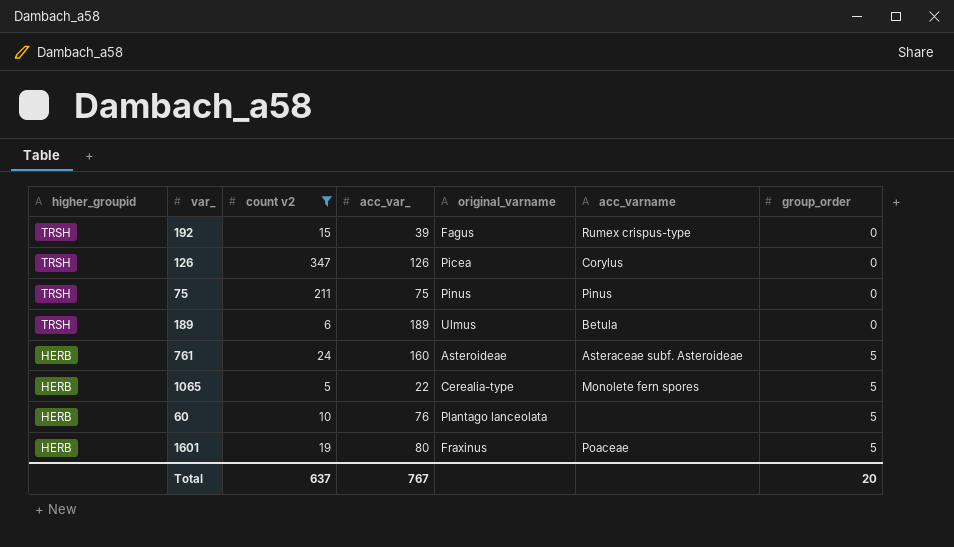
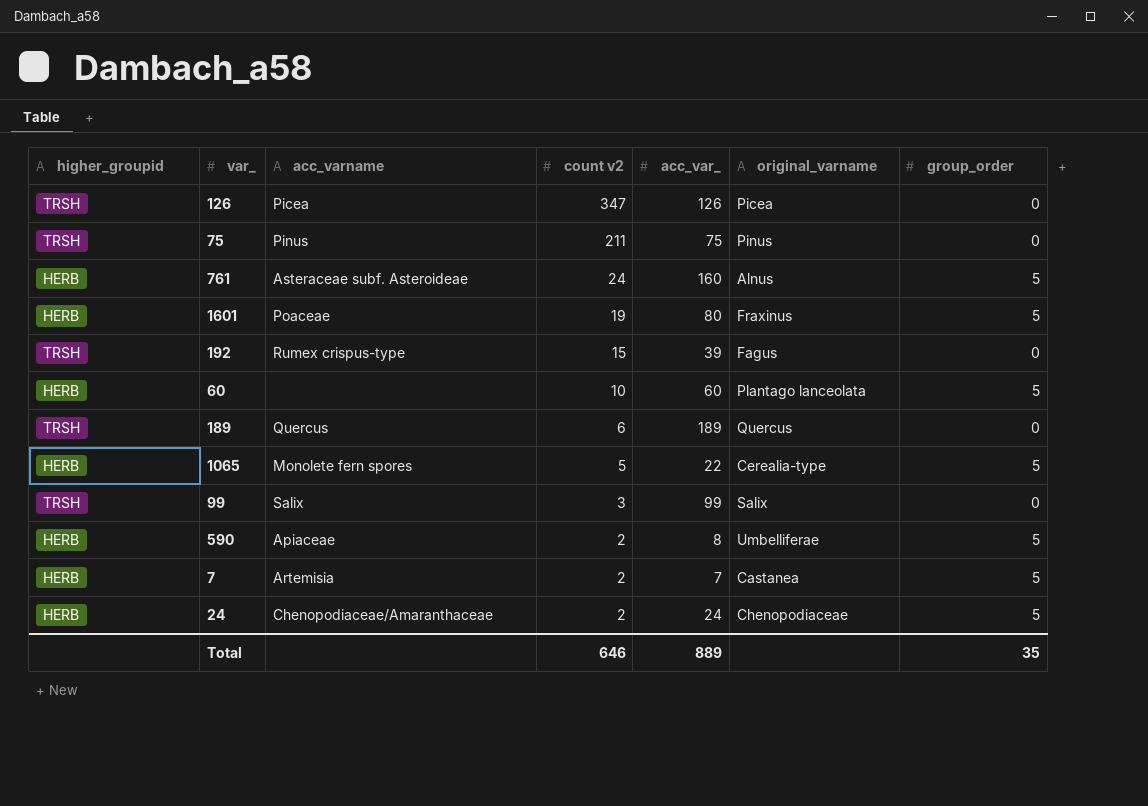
filter: count v2 >= 5 -> none
row order: higher_groupid descending -> count v2 descending
column acc_varname | position: 6 -> 3
126 | acc_varname: Corylus -> Picea
761 | original_varname: Asteroideae -> Alnus
60 | acc_var_: 76 -> 60
189 | acc_varname: Betula -> Quercus
189 | original_varname: Ulmus -> Quercus
Total | count v2: 637 -> 646
Total | acc_var_: 767 -> 889
Total | group_order: 20 -> 35

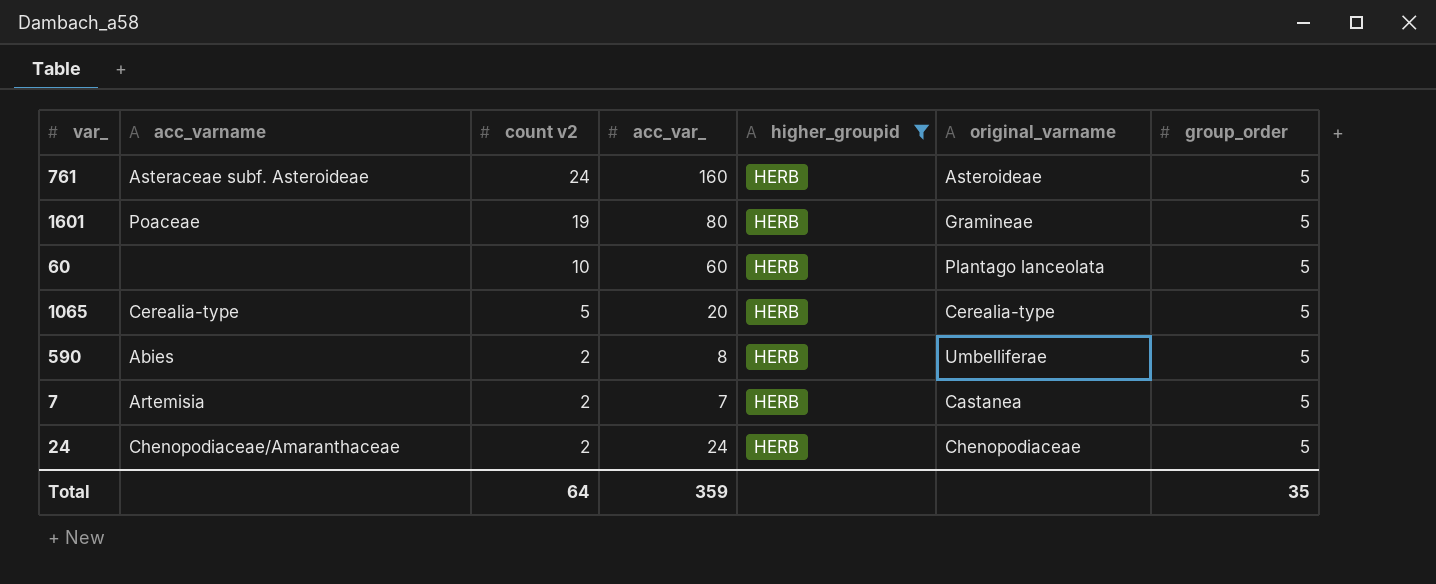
filter: none -> higher_groupid = HERB
column higher_groupid | position: 1 -> 5
761 | original_varname: Alnus -> Asteroideae
1601 | original_varname: Fraxinus -> Gramineae
1065 | acc_varname: Monolete fern spores -> Cerealia-type
1065 | acc_var_: 22 -> 20
590 | acc_varname: Apiaceae -> Abies
Total | count v2: 646 -> 64
Total | acc_var_: 889 -> 359

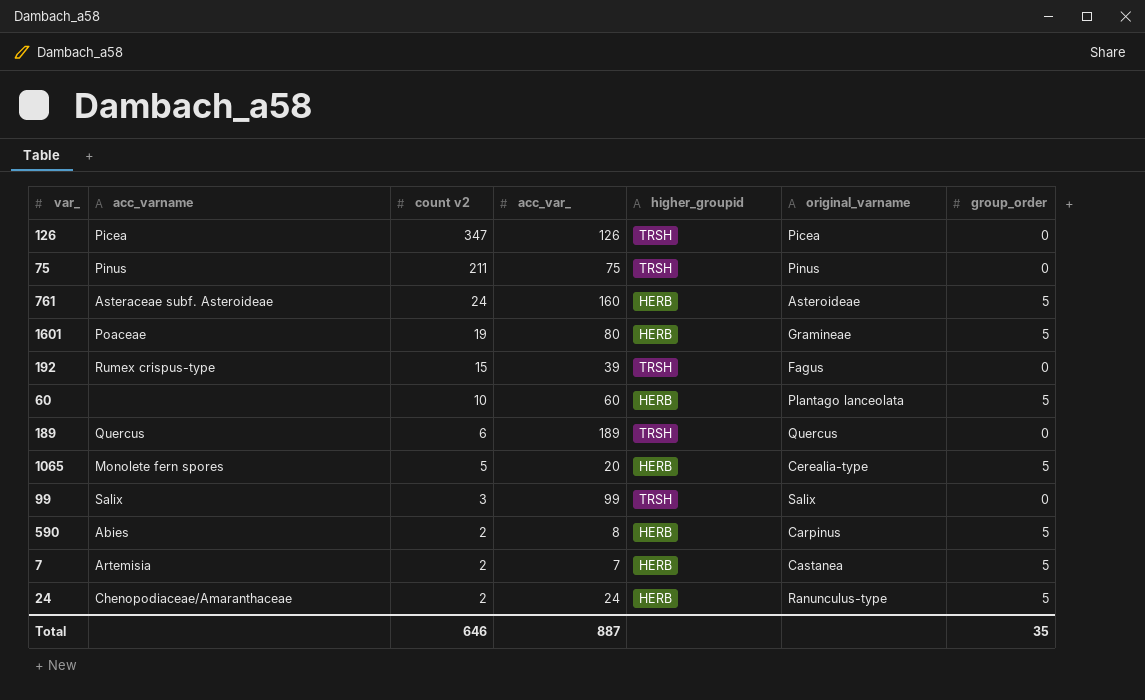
filter: higher_groupid = HERB -> none
1065 | acc_varname: Cerealia-type -> Monolete fern spores
590 | original_varname: Umbelliferae -> Carpinus
24 | original_varname: Chenopodiaceae -> Ranunculus-type
Total | count v2: 64 -> 646
Total | acc_var_: 359 -> 887

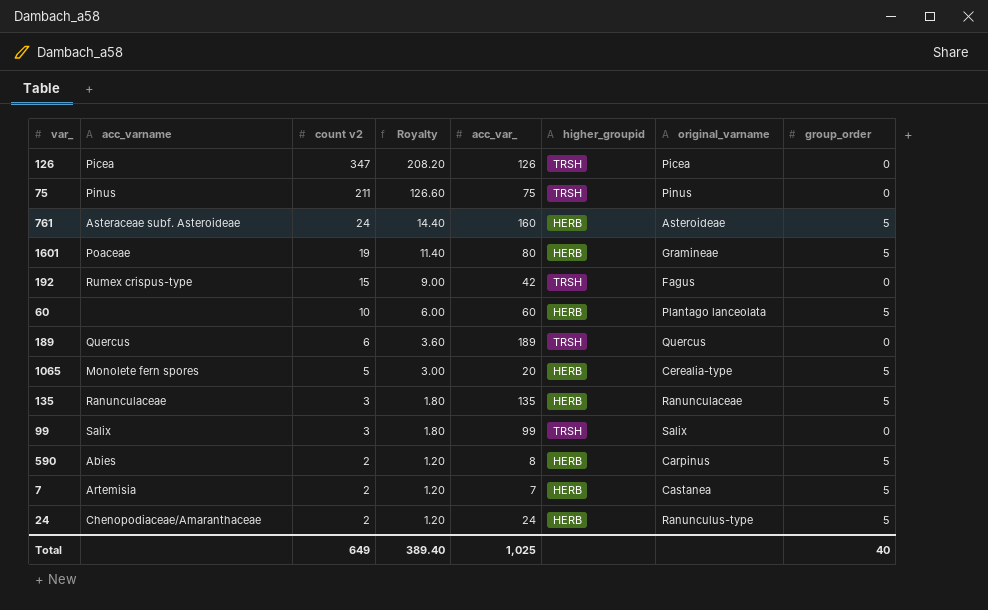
column Royalty | formula: none -> [count v2] * 0.6
192 | acc_var_: 39 -> 42
row 135: none -> Ranunculaceae | 3 | 1.80 | 135 | HERB | Ranunculaceae | 5
Total | count v2: 646 -> 649
Total | acc_var_: 887 -> 1,025
Total | group_order: 35 -> 40

